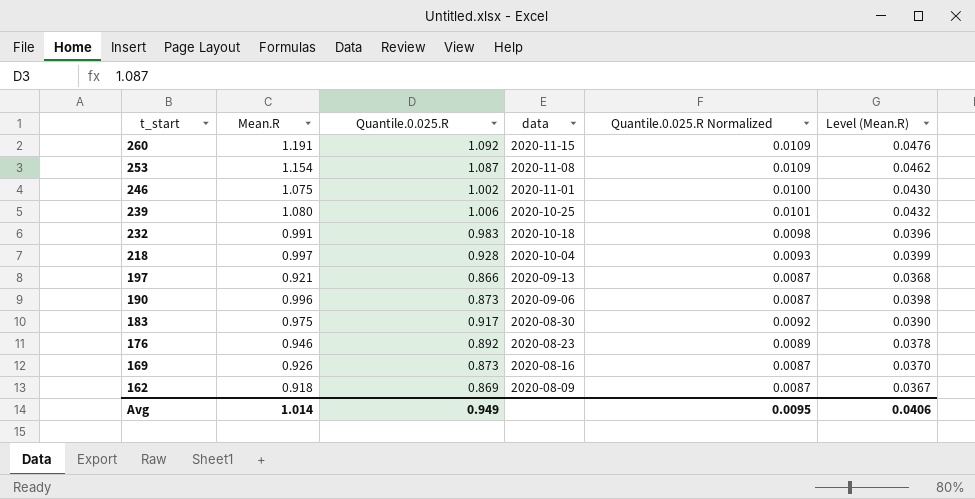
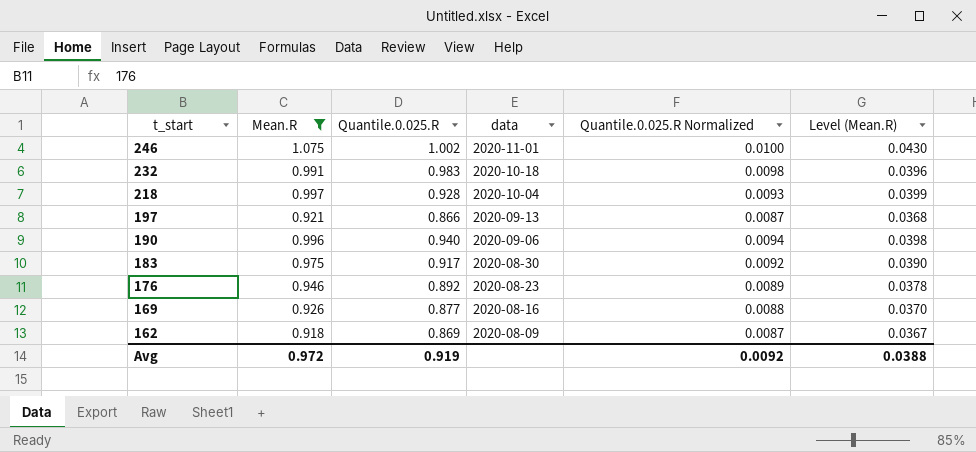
filter: none -> Mean.R <= 1.075
190 | Quantile.0.025.R: 0.873 -> 0.940
190 | Quantile.0.025.R Normalized: 0.0087 -> 0.0094
169 | Quantile.0.025.R: 0.873 -> 0.877
169 | Quantile.0.025.R Normalized: 0.0087 -> 0.0088
Avg | Mean.R: 1.014 -> 0.972
Avg | Quantile.0.025.R: 0.949 -> 0.919
Avg | Quantile.0.025.R Normalized: 0.0095 -> 0.0092
Avg | Level (Mean.R): 0.0406 -> 0.0388

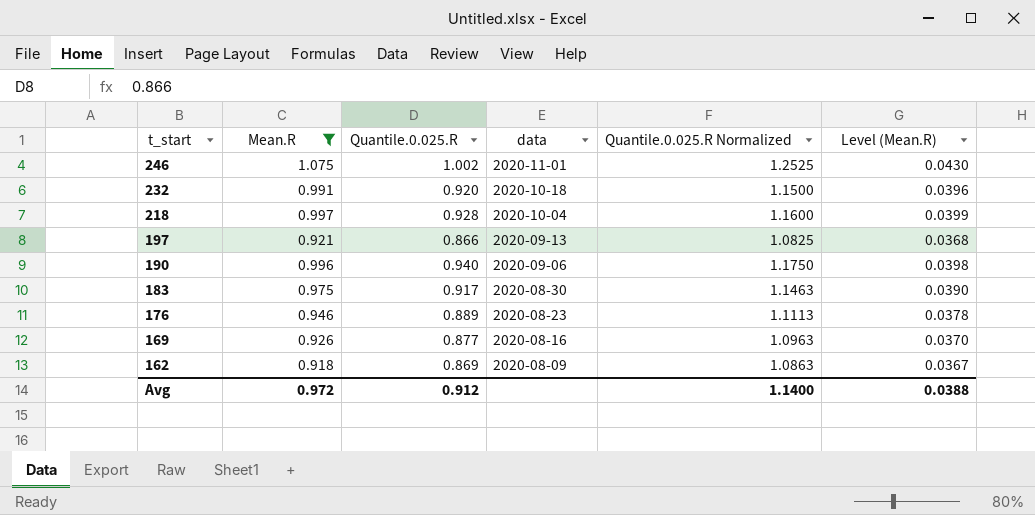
column Quantile.0.025.R Normalized | formula: [Quantile.0.025.R] * 0.01 -> [Quantile.0.025.R] * 1.25
232 | Quantile.0.025.R: 0.983 -> 0.920
176 | Quantile.0.025.R: 0.892 -> 0.889
Avg | Quantile.0.025.R: 0.919 -> 0.912
Avg | Quantile.0.025.R Normalized: 0.0092 -> 1.1400

